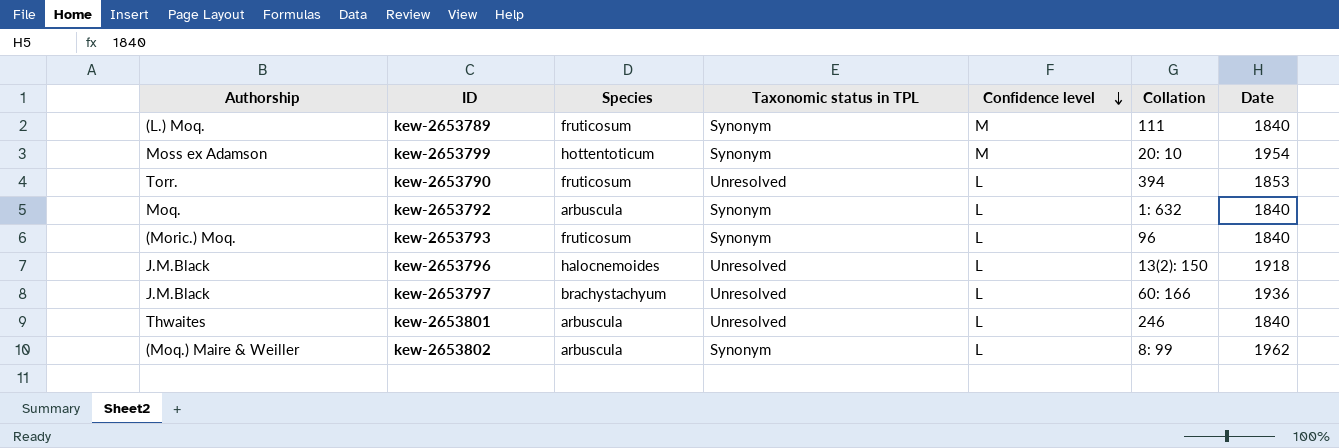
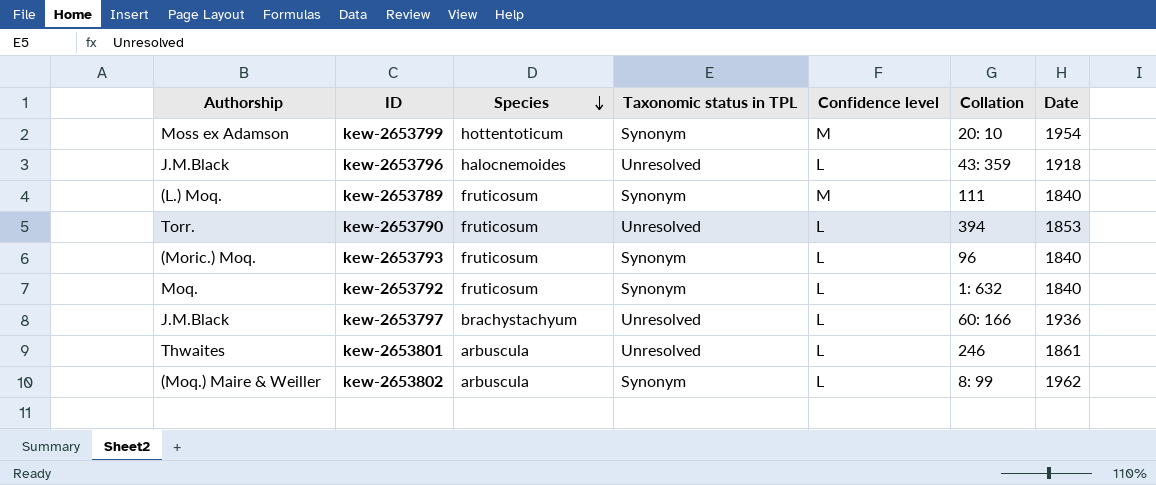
row order: Confidence level descending -> Species descending
kew-2653796 | Collation: 13(2): 150 -> 43: 359
kew-2653792 | Species: arbuscula -> fruticosum
kew-2653801 | Date: 1840 -> 1861

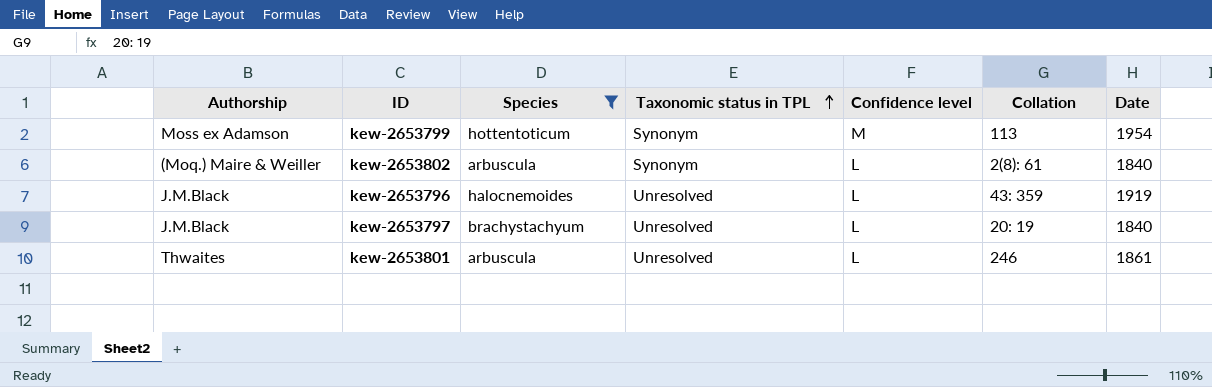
filter: none -> Species != fruticosum
row order: Species descending -> Taxonomic status in TPL ascending
kew-2653799 | Collation: 20: 10 -> 113
kew-2653802 | Collation: 8: 99 -> 2(8): 61
kew-2653802 | Date: 1962 -> 1840
kew-2653796 | Date: 1918 -> 1919
kew-2653797 | Collation: 60: 166 -> 20: 19
kew-2653797 | Date: 1936 -> 1840

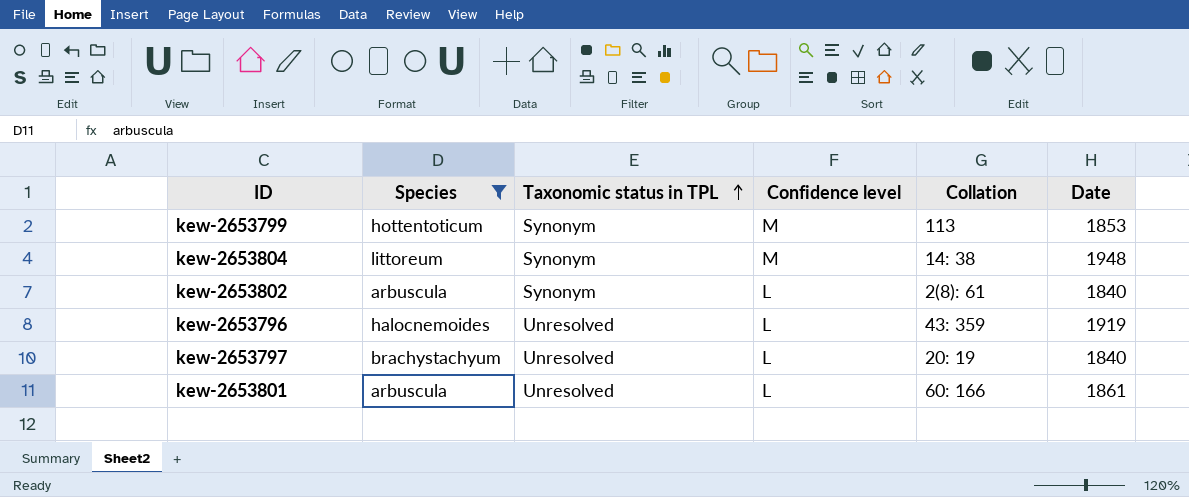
column Authorship | position: 1 -> none
kew-2653799 | Date: 1954 -> 1853
row kew-2653804: none -> littoreum | Synonym | M | 14: 38 | 1948
kew-2653801 | Collation: 246 -> 60: 166

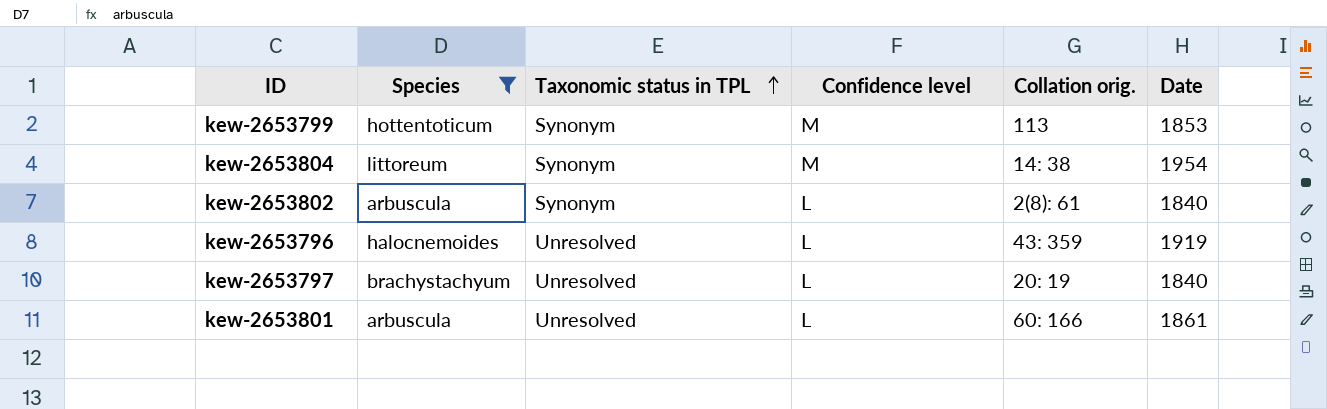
column name: Collation -> Collation orig.
kew-2653804 | Date: 1948 -> 1954

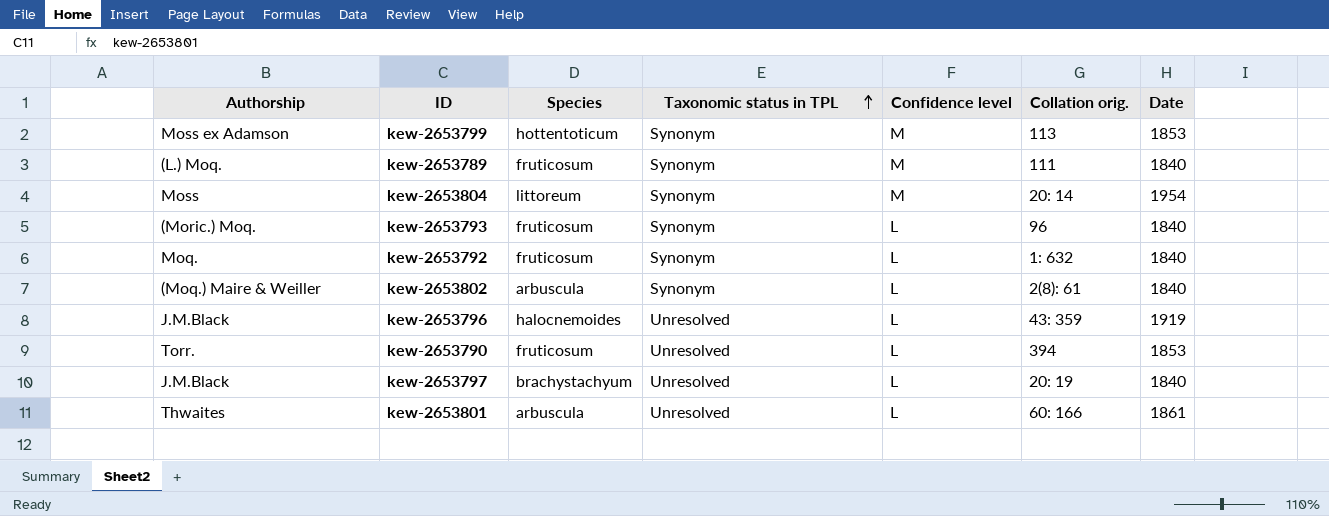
filter: Species != fruticosum -> none
column Authorship | position: none -> 1
kew-2653804 | Collation orig.: 14: 38 -> 20: 14

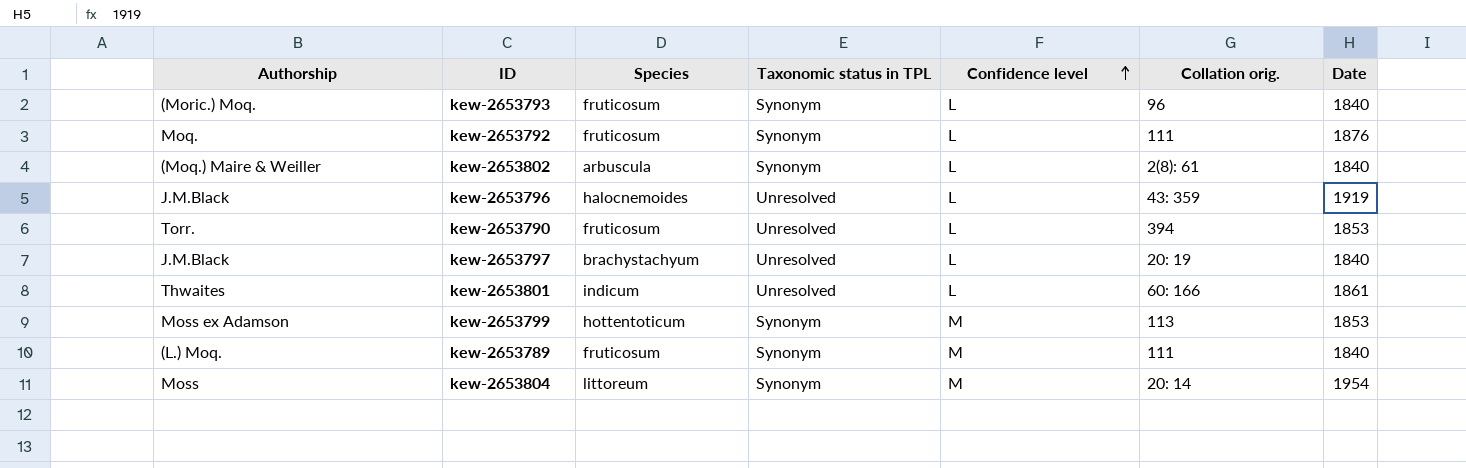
row order: Taxonomic status in TPL ascending -> Confidence level ascending
kew-2653792 | Collation orig.: 1: 632 -> 111
kew-2653792 | Date: 1840 -> 1876
kew-2653801 | Species: arbuscula -> indicum

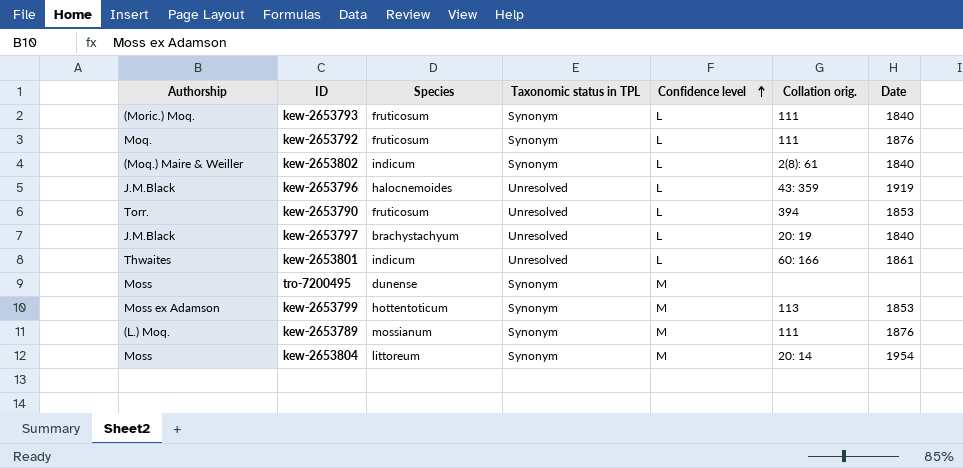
kew-2653793 | Collation orig.: 96 -> 111
kew-2653802 | Species: arbuscula -> indicum
row tro-7200495: none -> Moss | dunense | Synonym | M | none | none
kew-2653789 | Species: fruticosum -> mossianum
kew-2653789 | Date: 1840 -> 1876

